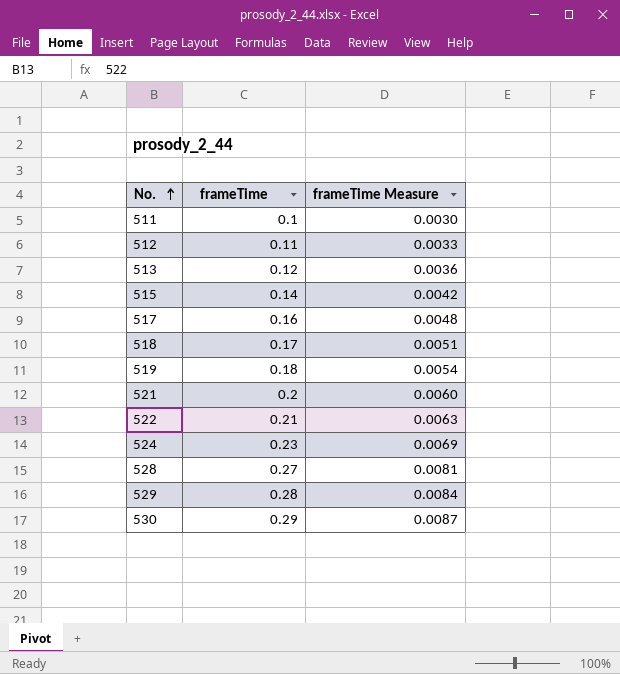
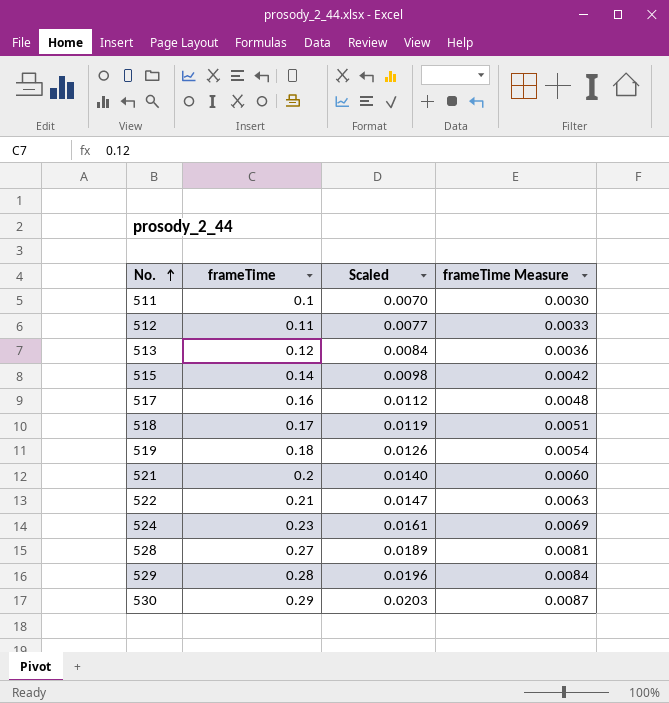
column Scaled | formula: none -> [frameTime] * 0.07

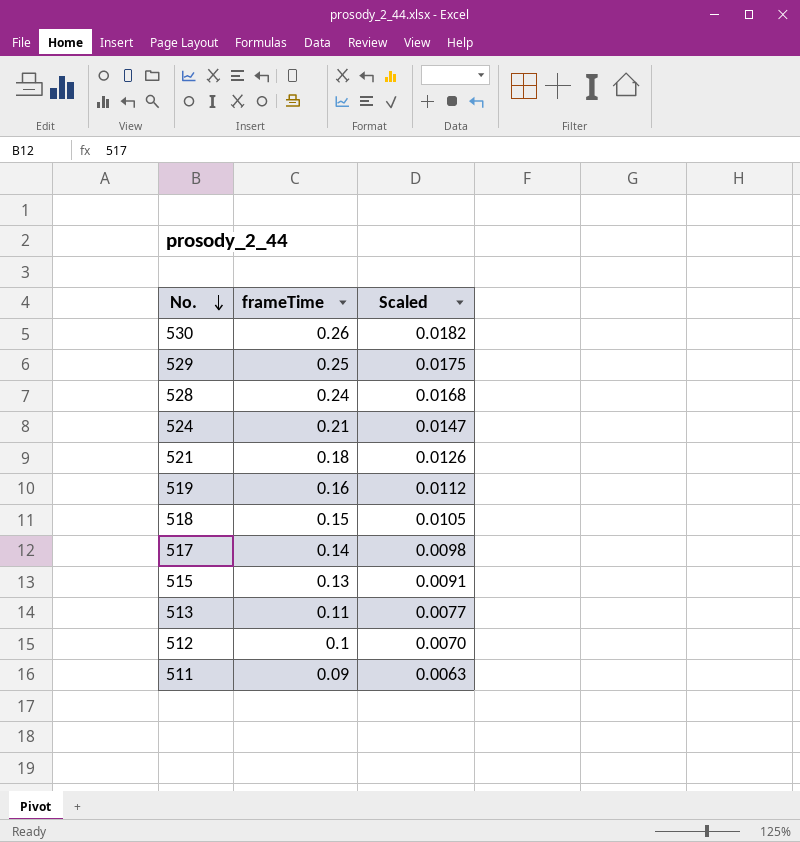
row order: No. ascending -> No. descending
column frameTime Measure | formula: [frameTime] * 0.03 -> none
row 522: 0.21 | 0.0147 | 0.0063 -> none
530 | frameTime: 0.29 -> 0.26
530 | Scaled: 0.0203 -> 0.0182
529 | frameTime: 0.28 -> 0.25
529 | Scaled: 0.0196 -> 0.0175
528 | frameTime: 0.27 -> 0.24
528 | Scaled: 0.0189 -> 0.0168
524 | frameTime: 0.23 -> 0.21
524 | Scaled: 0.0161 -> 0.0147
521 | frameTime: 0.2 -> 0.18
521 | Scaled: 0.0140 -> 0.0126
519 | frameTime: 0.18 -> 0.16
519 | Scaled: 0.0126 -> 0.0112
518 | frameTime: 0.17 -> 0.15
518 | Scaled: 0.0119 -> 0.0105
517 | frameTime: 0.16 -> 0.14
517 | Scaled: 0.0112 -> 0.0098
515 | frameTime: 0.14 -> 0.13
515 | Scaled: 0.0098 -> 0.0091
513 | frameTime: 0.12 -> 0.11
513 | Scaled: 0.0084 -> 0.0077
512 | frameTime: 0.11 -> 0.1
512 | Scaled: 0.0077 -> 0.0070
511 | frameTime: 0.1 -> 0.09
511 | Scaled: 0.0070 -> 0.0063

